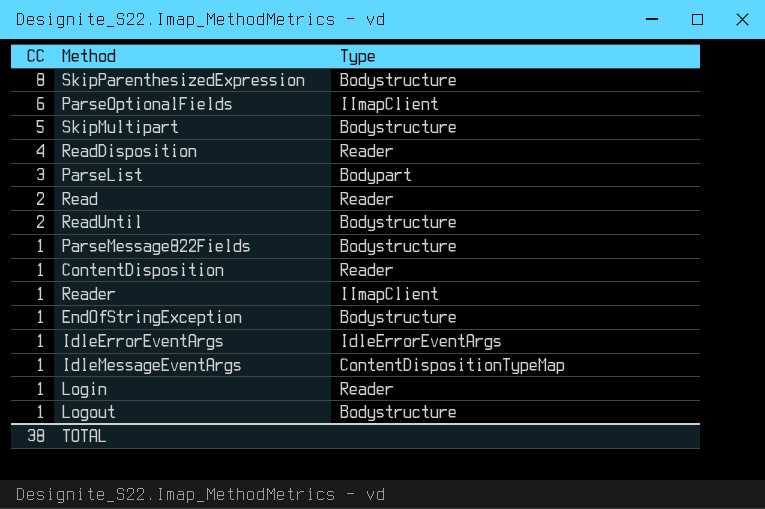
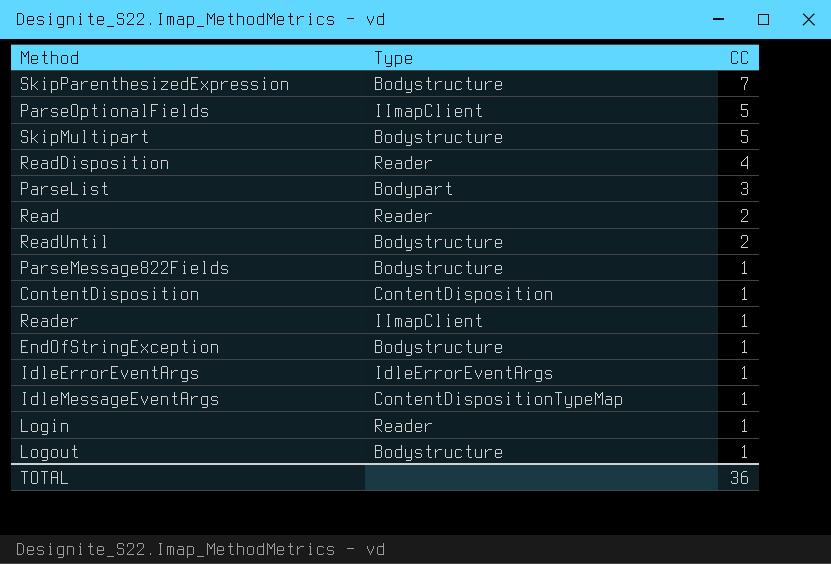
column CC | position: 1 -> 3
SkipParenthesizedExpression | CC: 8 -> 7
ParseOptionalFields | CC: 6 -> 5
ContentDisposition | Type: Reader -> ContentDisposition
TOTAL | CC: 38 -> 36

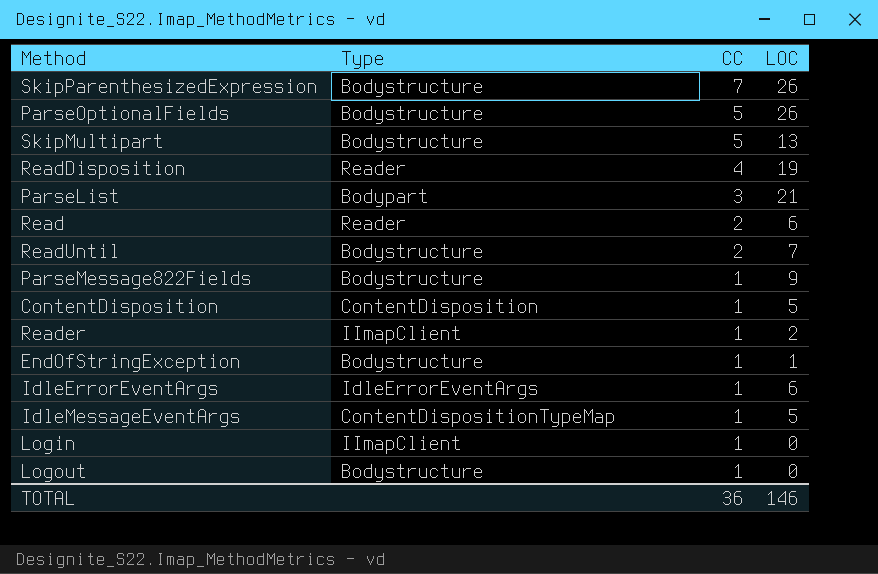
column LOC | position: none -> 4
ParseOptionalFields | Type: IImapClient -> Bodystructure
Login | Type: Reader -> IImapClient

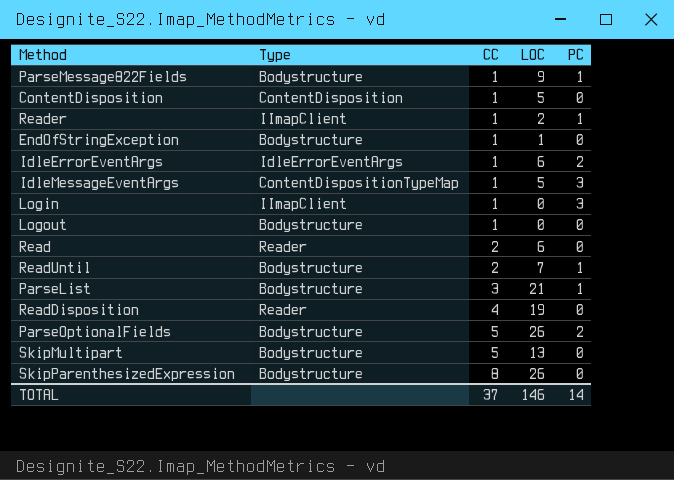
row order: CC descending -> CC ascending
column PC | position: none -> 5
ParseList | Type: Bodypart -> Bodystructure
SkipParenthesizedExpression | CC: 7 -> 8
TOTAL | CC: 36 -> 37

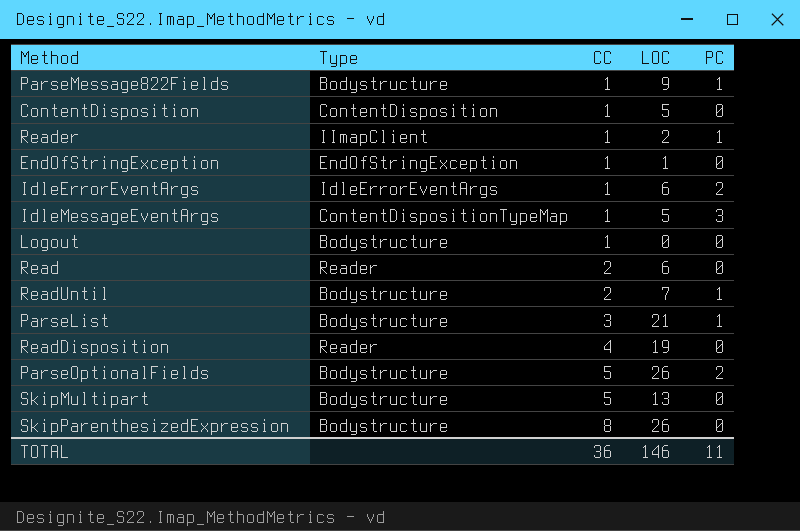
row Login: IImapClient | 1 | 0 | 3 -> none
EndOfStringException | Type: Bodystructure -> EndOfStringException
TOTAL | CC: 37 -> 36
TOTAL | PC: 14 -> 11

